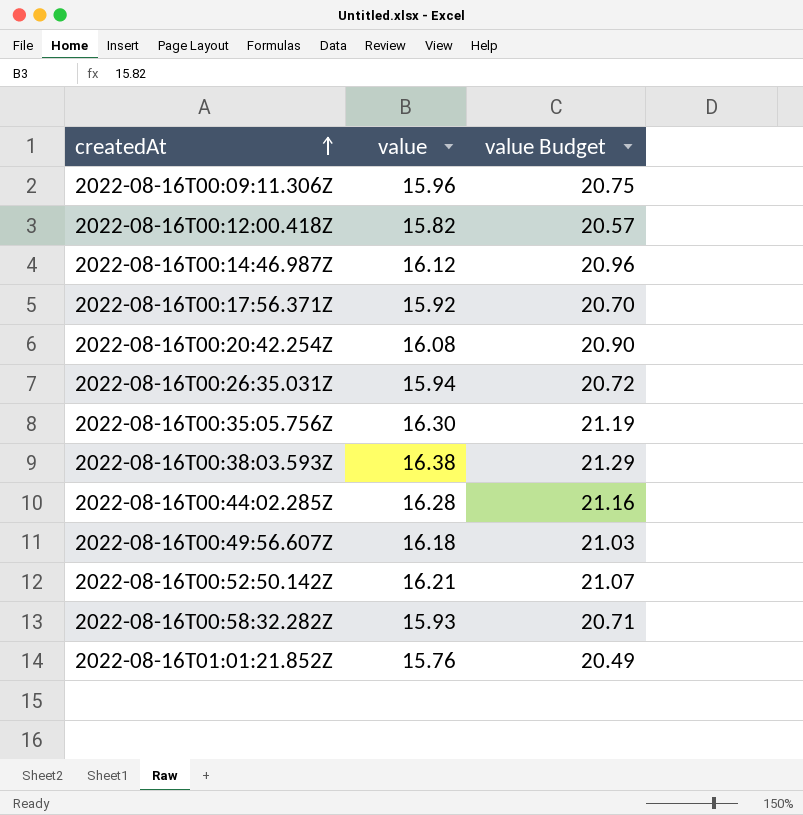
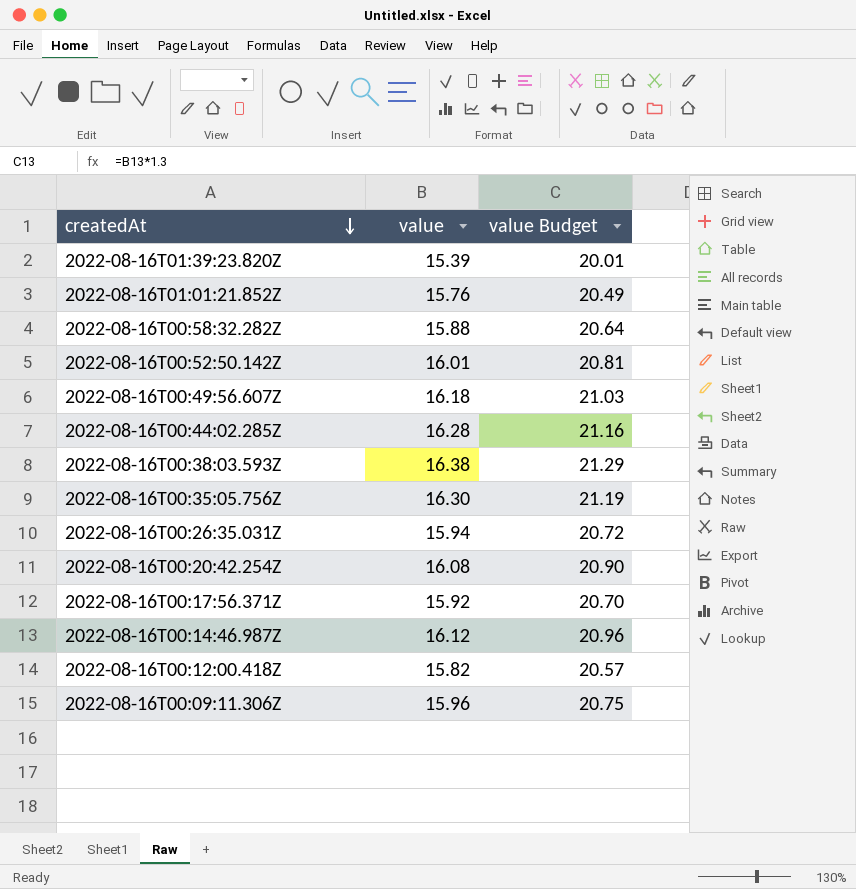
row order: createdAt ascending -> createdAt descending
row 2022-08-16T01:39:23.820Z: none -> 15.39 | 20.01
2022-08-16T00:58:32.282Z | value: 15.93 -> 15.88
2022-08-16T00:58:32.282Z | value Budget: 20.71 -> 20.64
2022-08-16T00:52:50.142Z | value: 16.21 -> 16.01
2022-08-16T00:52:50.142Z | value Budget: 21.07 -> 20.81

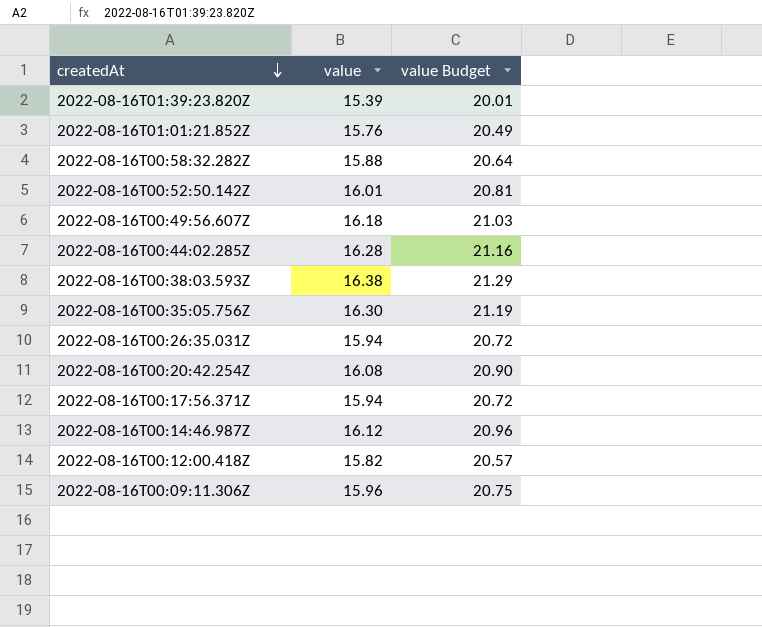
2022-08-16T00:17:56.371Z | value: 15.92 -> 15.94
2022-08-16T00:17:56.371Z | value Budget: 20.70 -> 20.72

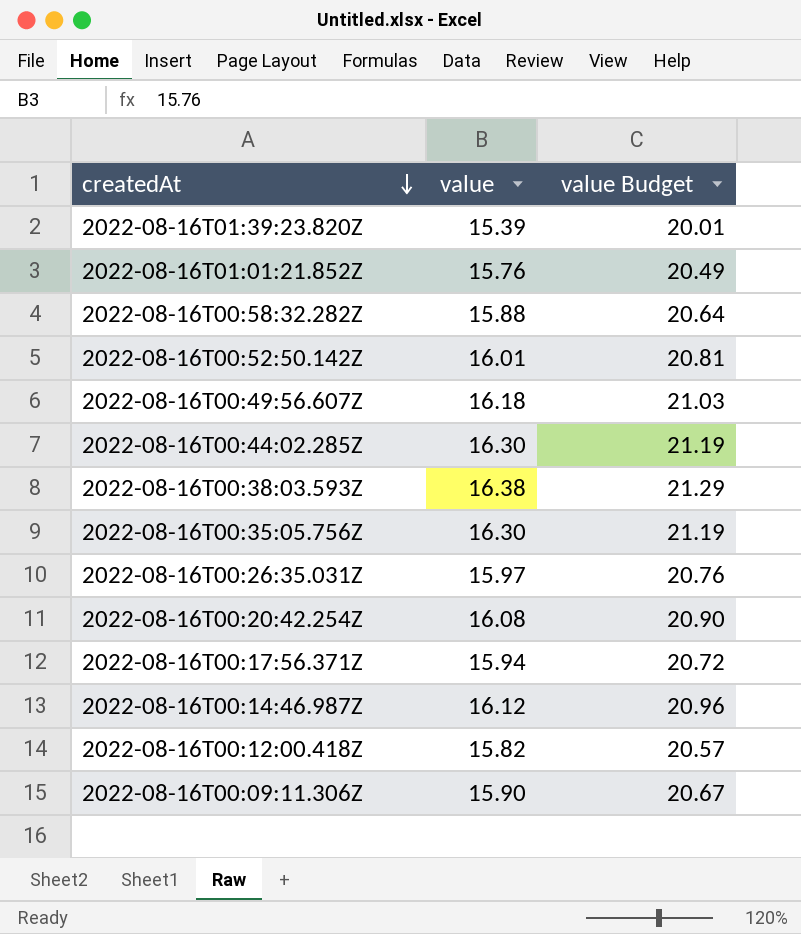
2022-08-16T00:44:02.285Z | value: 16.28 -> 16.30
2022-08-16T00:44:02.285Z | value Budget: 21.16 -> 21.19
2022-08-16T00:26:35.031Z | value: 15.94 -> 15.97
2022-08-16T00:26:35.031Z | value Budget: 20.72 -> 20.76
2022-08-16T00:09:11.306Z | value: 15.96 -> 15.90
2022-08-16T00:09:11.306Z | value Budget: 20.75 -> 20.67

